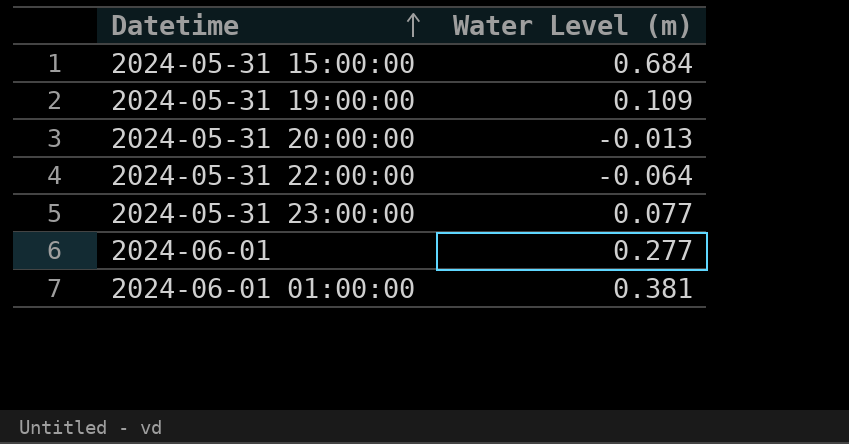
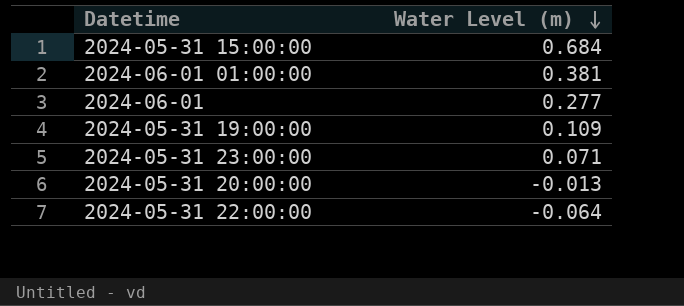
row order: Datetime ascending -> Water Level (m) descending
2024-05-31 23:00:00 | Water Level (m): 0.077 -> 0.071

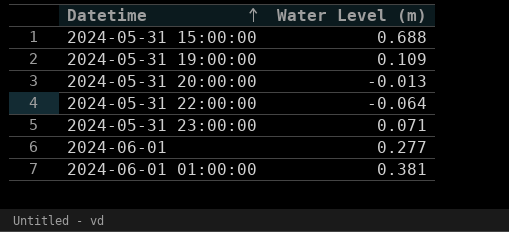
row order: Water Level (m) descending -> Datetime ascending
2024-05-31 15:00:00 | Water Level (m): 0.684 -> 0.688

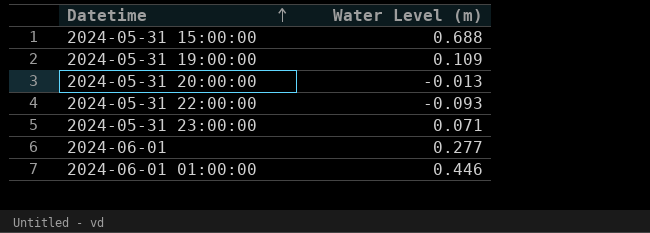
2024-05-31 22:00:00 | Water Level (m): -0.064 -> -0.093
2024-06-01 01:00:00 | Water Level (m): 0.381 -> 0.446

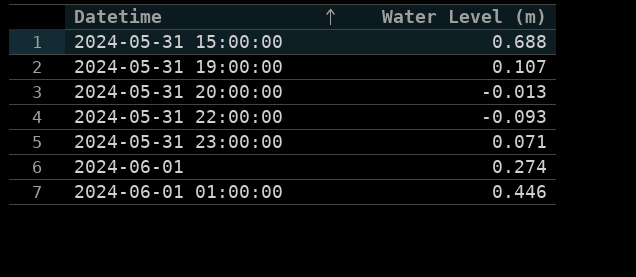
2024-05-31 19:00:00 | Water Level (m): 0.109 -> 0.107
2024-06-01 | Water Level (m): 0.277 -> 0.274

